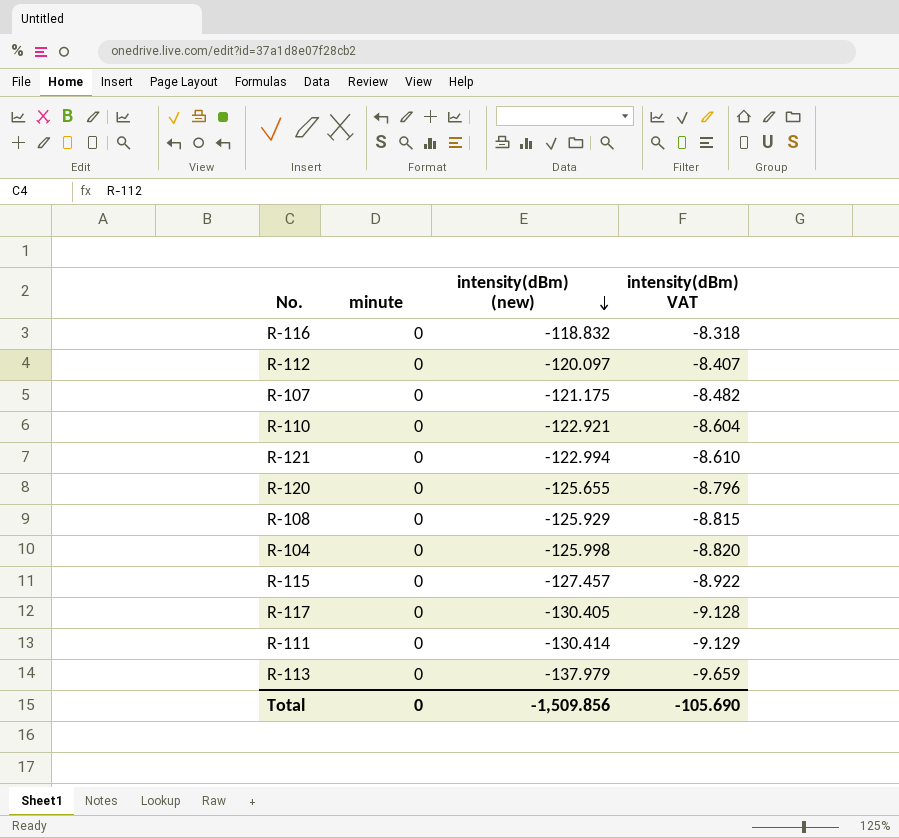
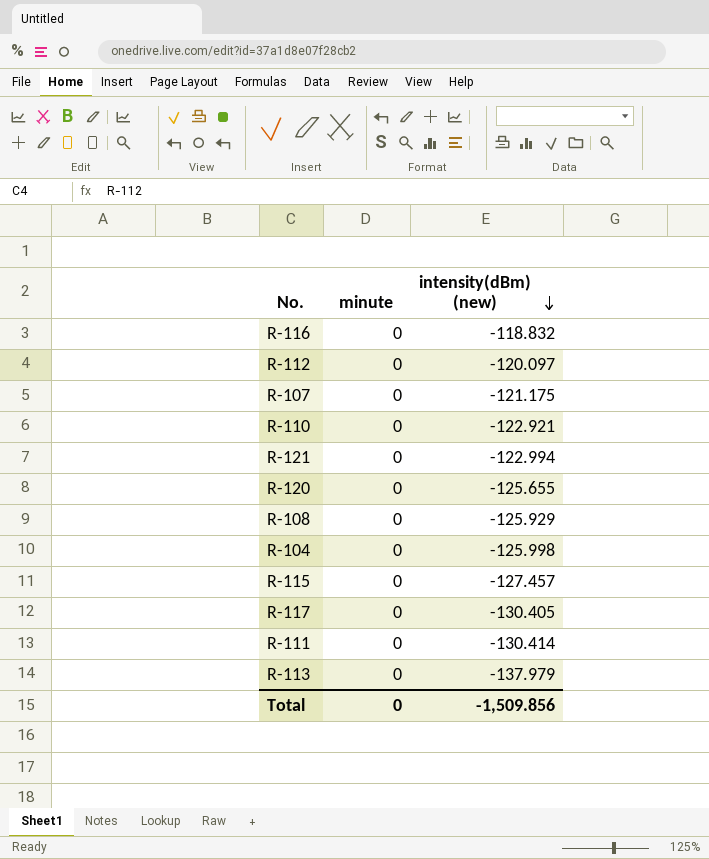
column intensity(dBm) VAT | formula: [intensity(dBm) (new)] * 0.07 -> none

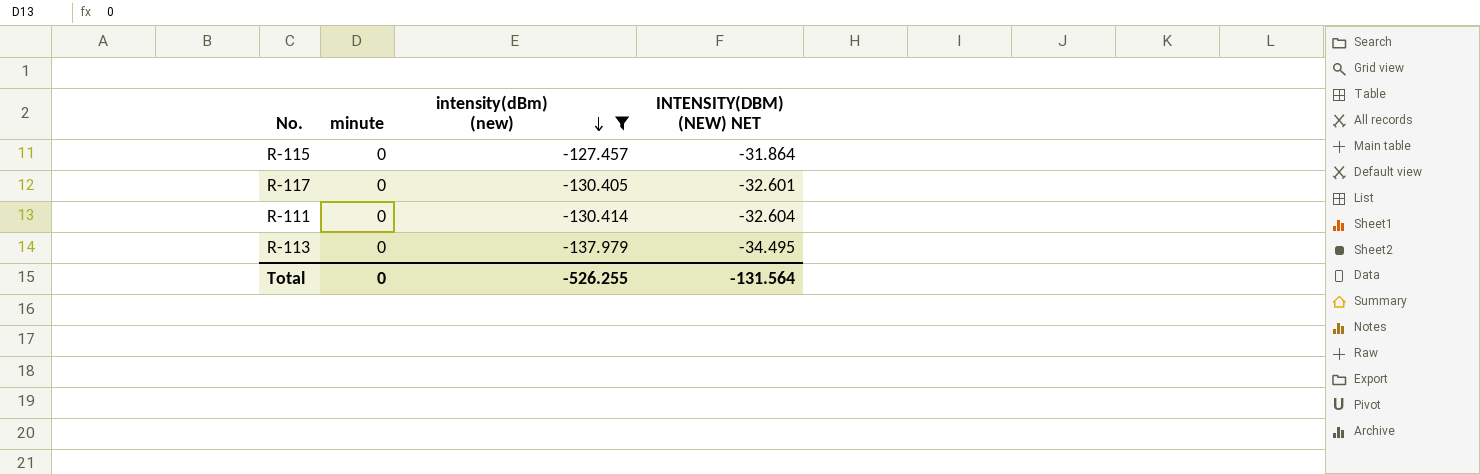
filter: none -> intensity(dBm) (new) <= -127.457
column INTENSITY(DBM) (NEW) NET | formula: none -> [intensity(dBm) (new)] * 0.25
Total | intensity(dBm) (new): -1,509.856 -> -526.255

